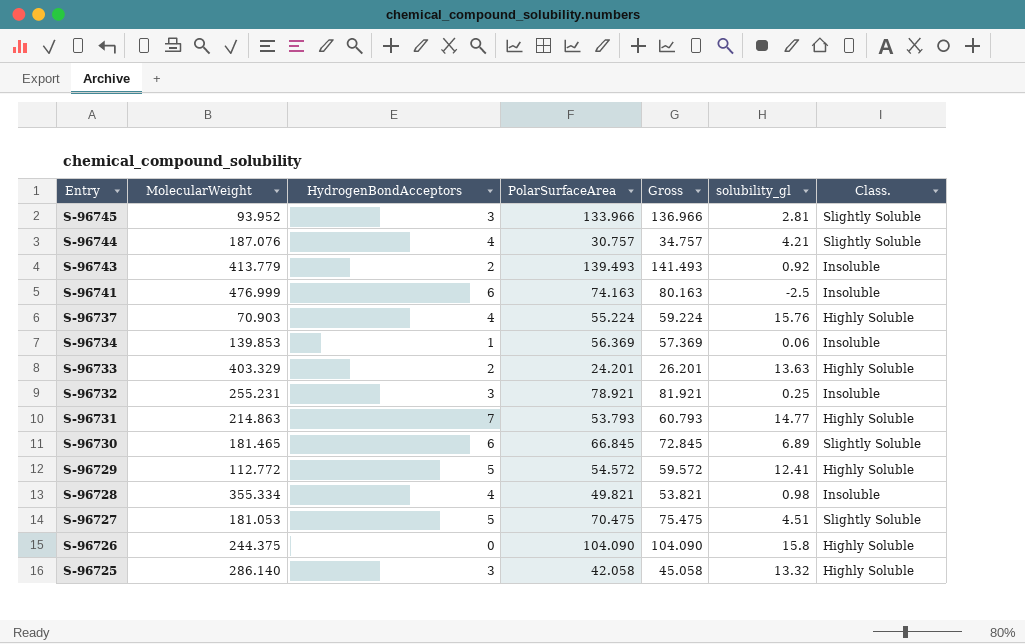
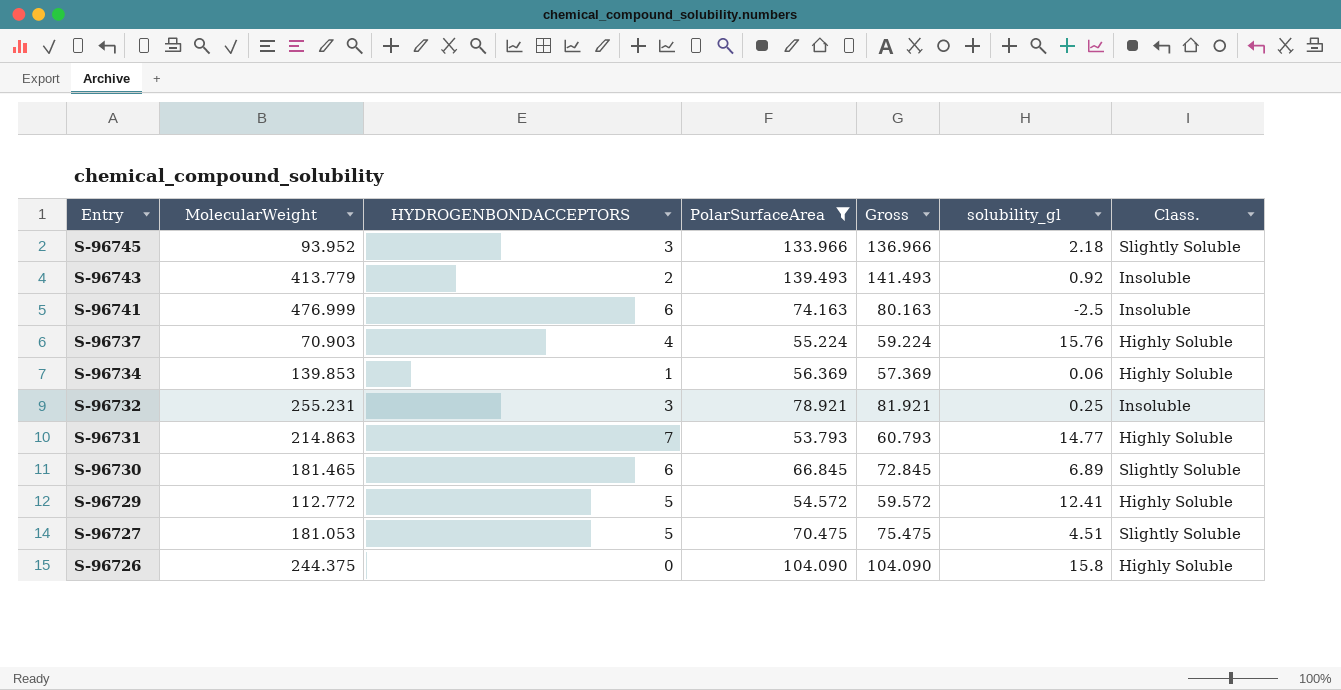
filter: none -> PolarSurfaceArea >= 53.793
column name: HydrogenBondAcceptors -> HYDROGENBONDACCEPTORS
S-96745 | solubility_gl: 2.81 -> 2.18
S-96734 | Class.: Insoluble -> Highly Soluble

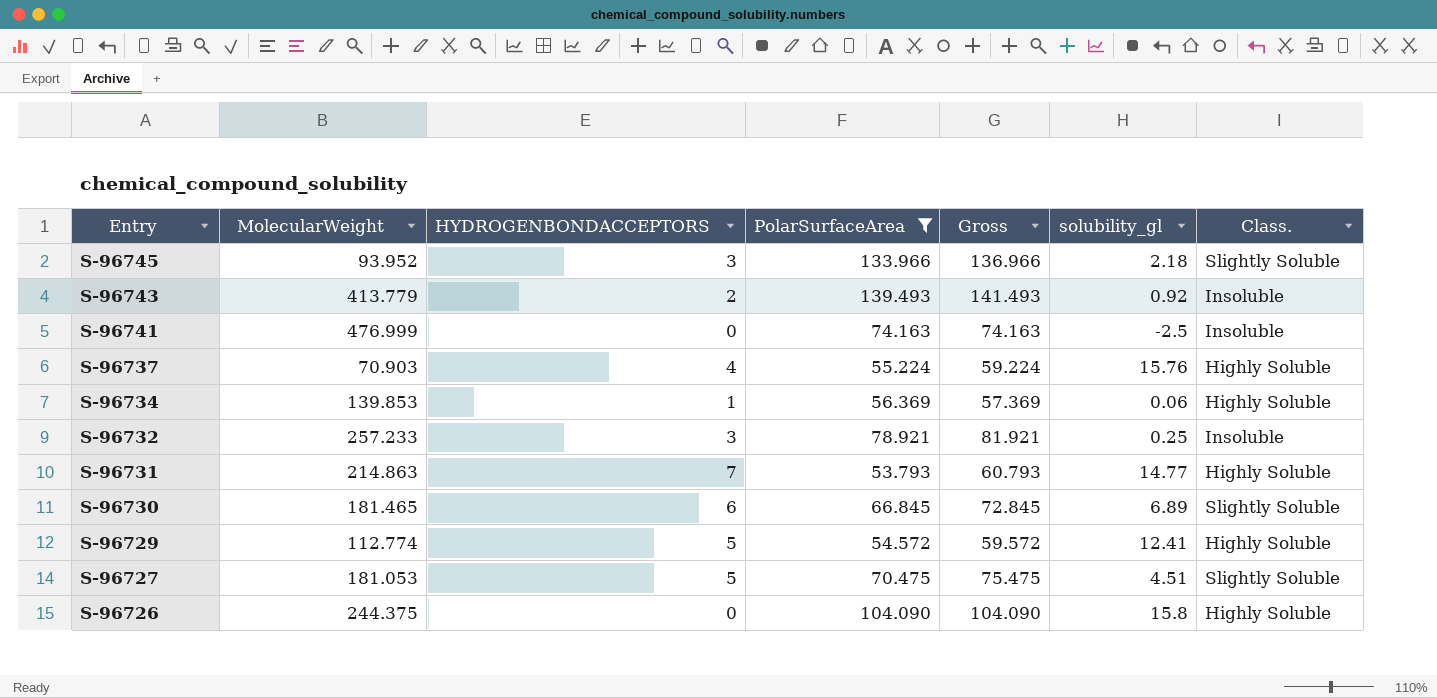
S-96741 | HYDROGENBONDACCEPTORS: 6 -> 0
S-96741 | Gross: 80.163 -> 74.163
S-96732 | MolecularWeight: 255.231 -> 257.233
S-96729 | MolecularWeight: 112.772 -> 112.774

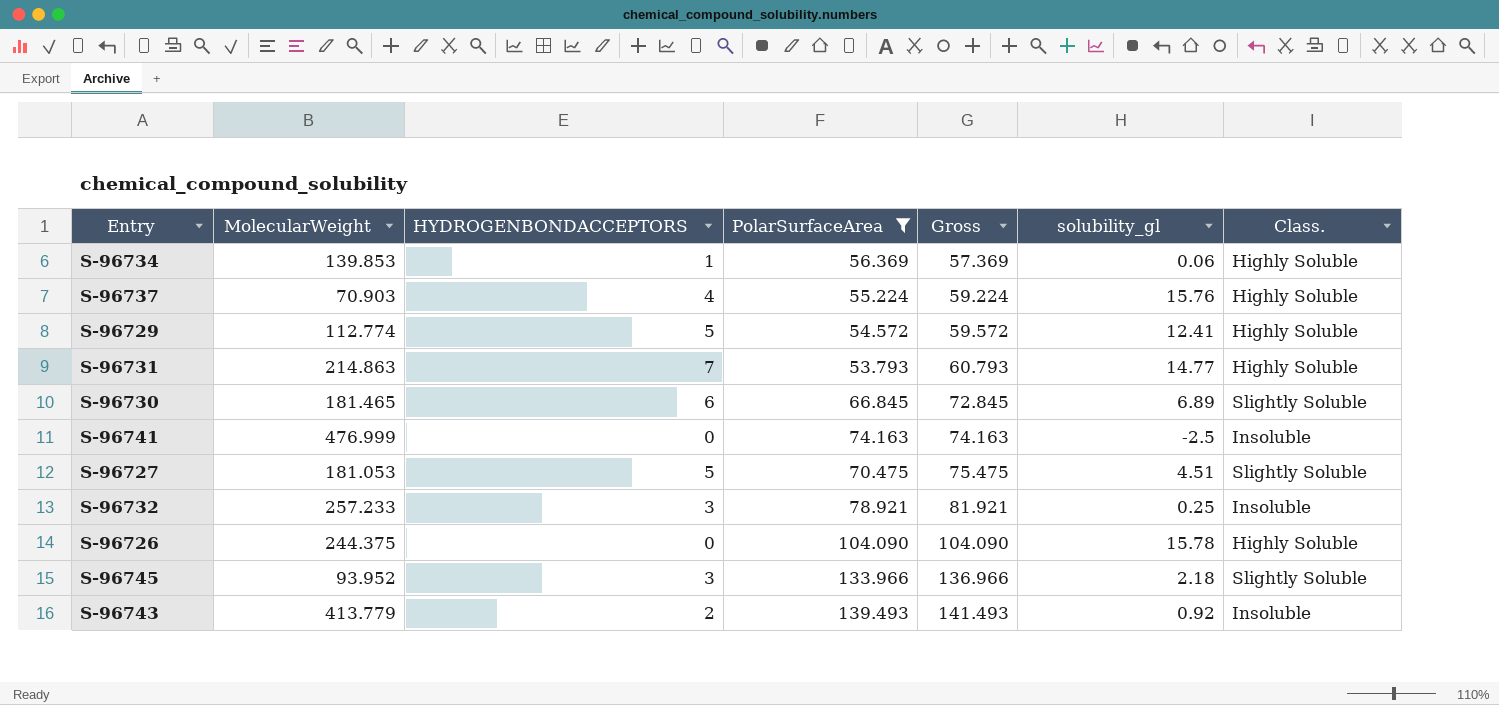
row order: Entry descending -> Gross ascending
S-96726 | solubility_gl: 15.8 -> 15.78

